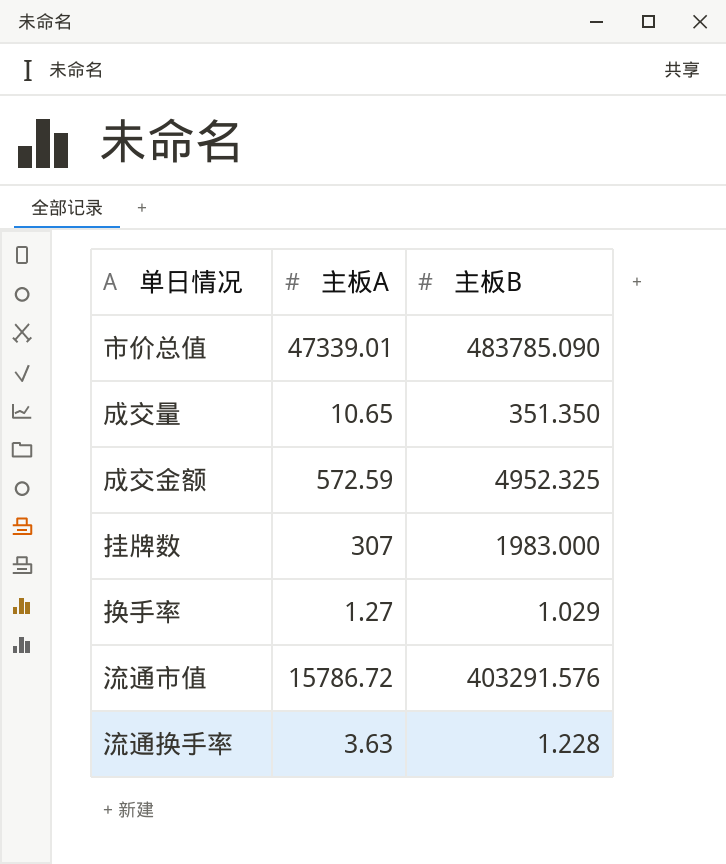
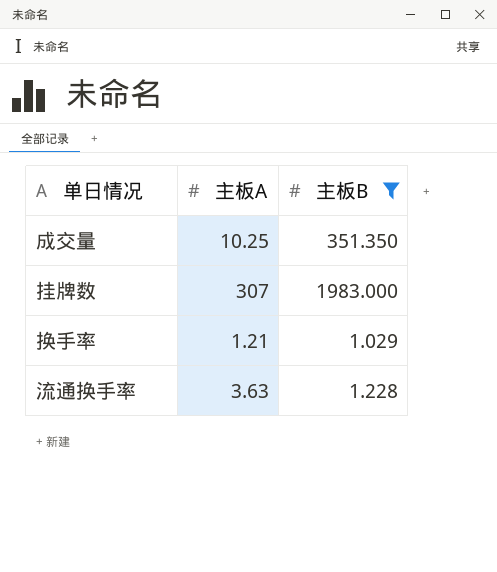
filter: none -> 主板B <= 1983.000
成交量 | 主板A: 10.65 -> 10.25
换手率 | 主板A: 1.27 -> 1.21

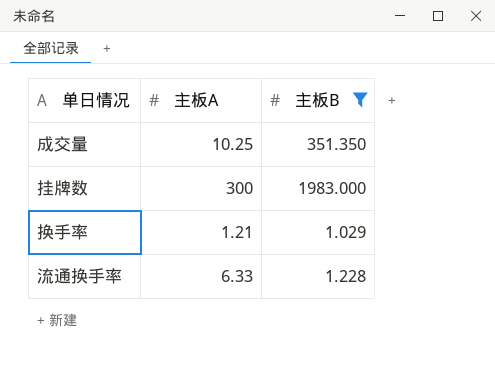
挂牌数 | 主板A: 307 -> 300
流通换手率 | 主板A: 3.63 -> 6.33

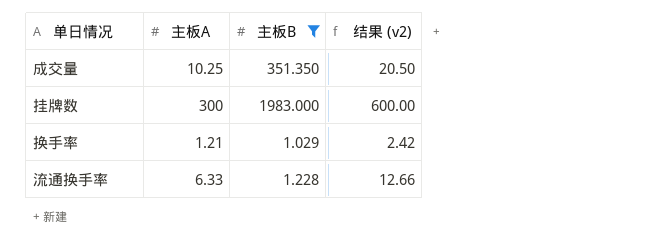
column 结果 (v2) | formula: none -> [主板A] * 2

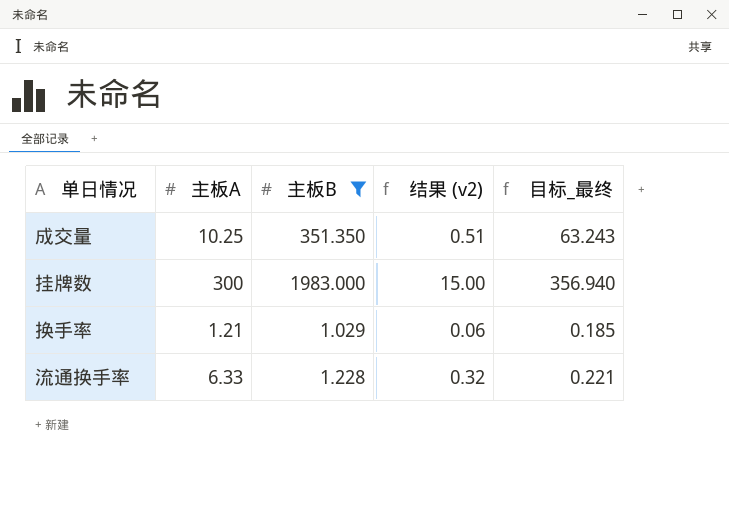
column 结果 (v2) | formula: [主板A] * 2 -> [主板A] * 0.05
column 目标_最终 | formula: none -> [主板B] * 0.18

